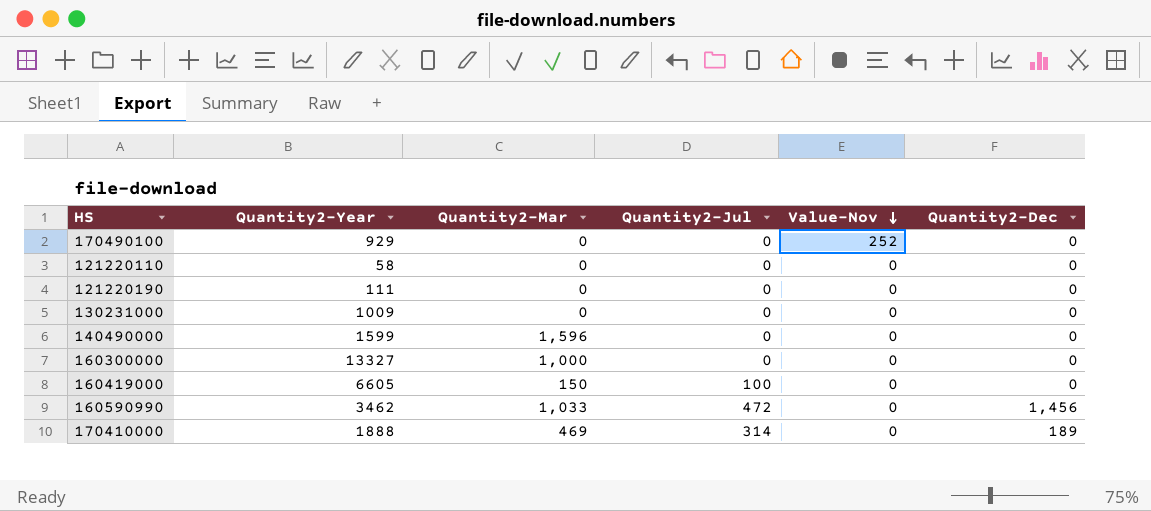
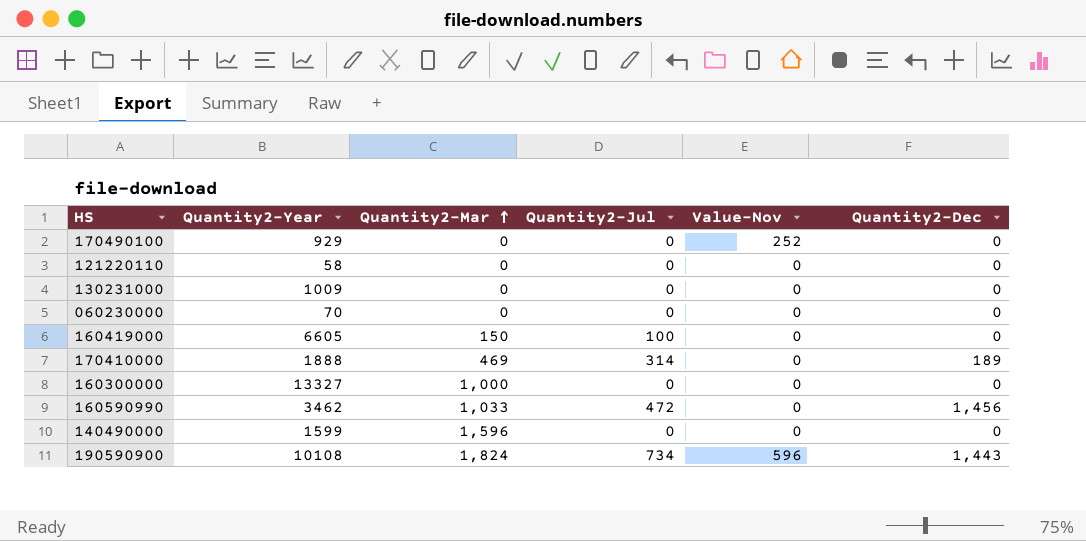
row order: Value-Nov descending -> Quantity2-Mar ascending
row 121220190: 111 | 0 | 0 | 0 | 0 -> none
row 060230000: none -> 70 | 0 | 0 | 0 | 0
row 190590900: none -> 10108 | 1,824 | 734 | 596 | 1,443

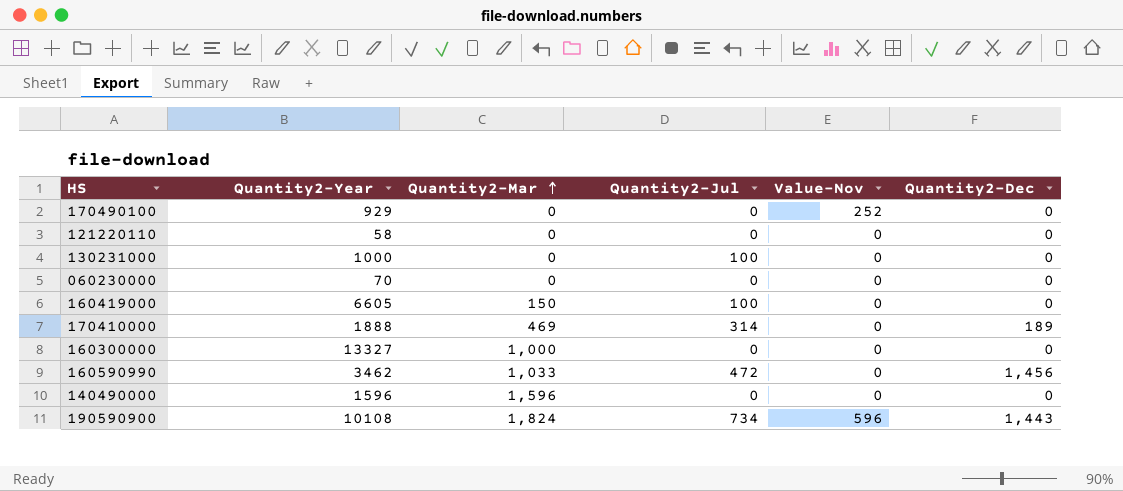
130231000 | Quantity2-Year: 1009 -> 1000
130231000 | Quantity2-Jul: 0 -> 100
140490000 | Quantity2-Year: 1599 -> 1596

